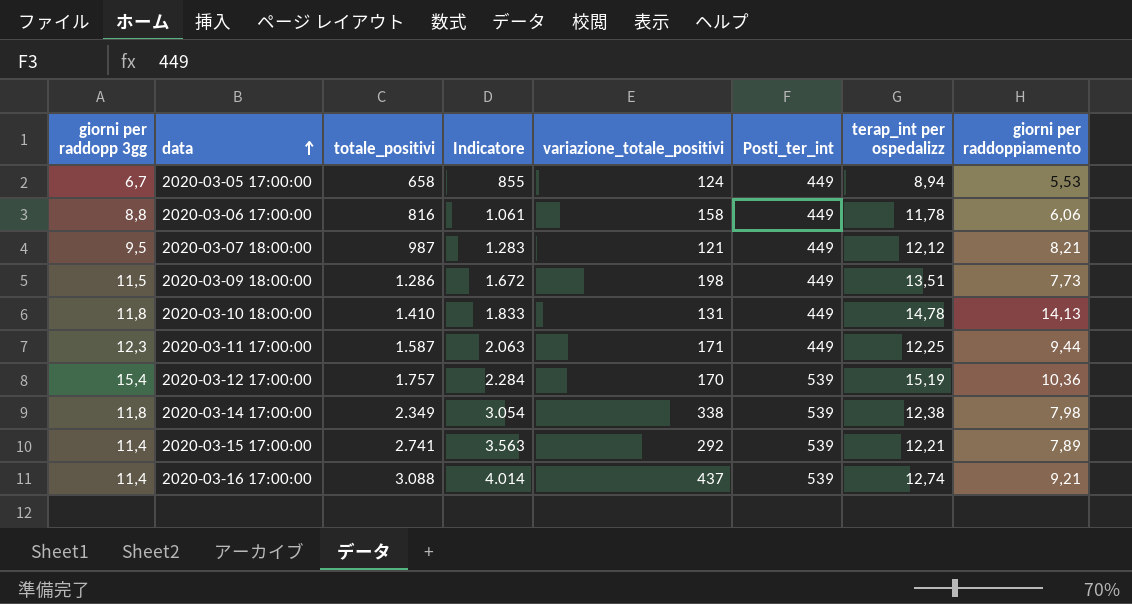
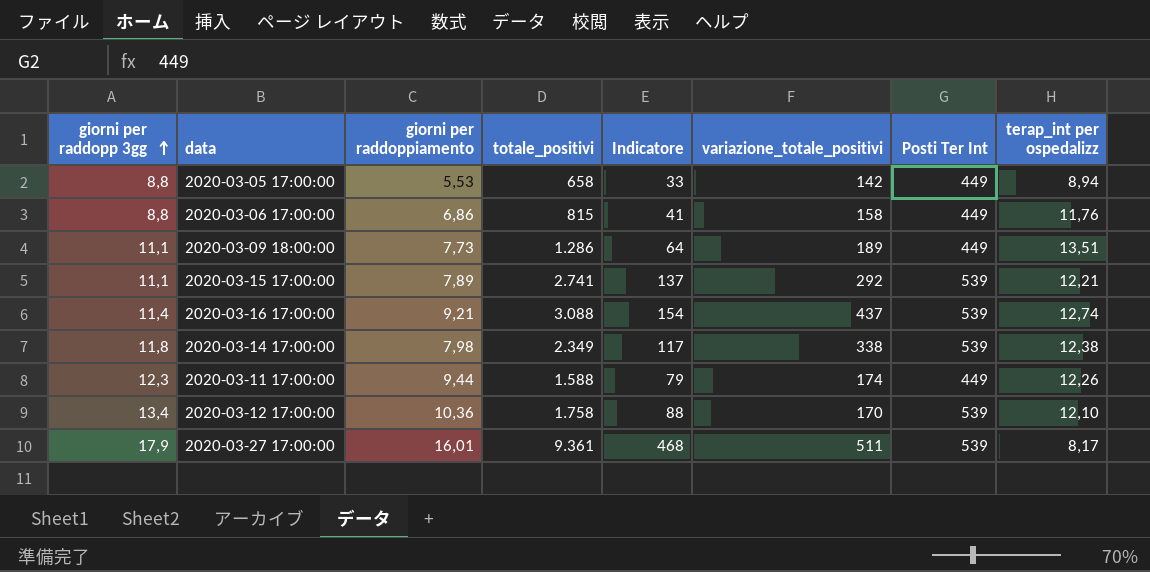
row order: data ascending -> giorni per raddopp 3gg ascending
column giorni per raddoppiamento | position: 8 -> 3
column Indicatore | formula: [totale_positivi] * 1,3 -> [totale_positivi] * 0,05
column name: Posti_ter_int -> Posti Ter Int
row 2020-03-07 18:00:00: 9,5 | 987 | 1.283 | 121 | 449 | 12,12 | 8,21 -> none
row 2020-03-10 18:00:00: 11,8 | 1.410 | 1.833 | 131 | 449 | 14,78 | 14,13 -> none
2020-03-05 17:00:00 | giorni per raddopp 3gg: 6,7 -> 8,8
2020-03-05 17:00:00 | variazione_totale_positivi: 124 -> 142
2020-03-06 17:00:00 | giorni per raddoppiamento: 6,06 -> 6,86
2020-03-06 17:00:00 | totale_positivi: 816 -> 815
2020-03-06 17:00:00 | terap_int per ospedalizz: 11,78 -> 11,76
2020-03-09 18:00:00 | giorni per raddopp 3gg: 11,5 -> 11,1
2020-03-09 18:00:00 | variazione_totale_positivi: 198 -> 189
2020-03-15 17:00:00 | giorni per raddopp 3gg: 11,4 -> 11,1
2020-03-11 17:00:00 | totale_positivi: 1.587 -> 1.588
2020-03-11 17:00:00 | variazione_totale_positivi: 171 -> 174
2020-03-11 17:00:00 | terap_int per ospedalizz: 12,25 -> 12,26
2020-03-12 17:00:00 | giorni per raddopp 3gg: 15,4 -> 13,4
2020-03-12 17:00:00 | totale_positivi: 1.757 -> 1.758
2020-03-12 17:00:00 | terap_int per ospedalizz: 15,19 -> 12,10
row 2020-03-27 17:00:00: none -> 17,9 | 16,01 | 9.361 | 468 | 511 | 539 | 8,17

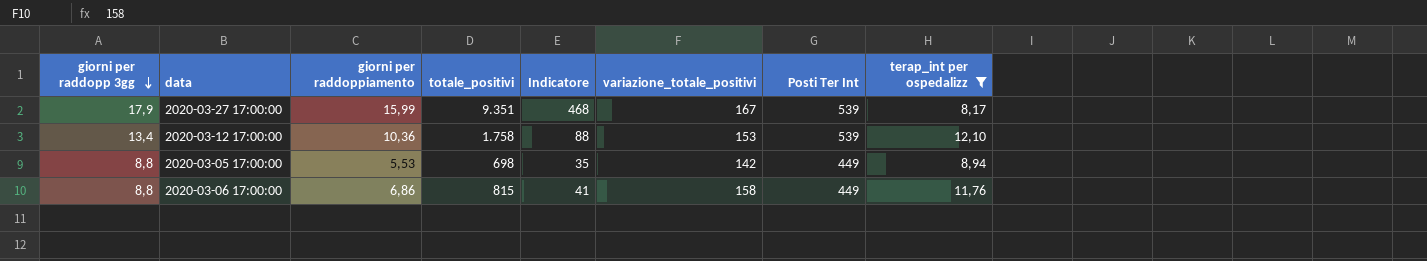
filter: none -> terap_int per ospedalizz <= 12,10
row order: giorni per raddopp 3gg ascending -> giorni per raddopp 3gg descending
2020-03-27 17:00:00 | giorni per raddoppiamento: 16,01 -> 15,99
2020-03-27 17:00:00 | totale_positivi: 9.361 -> 9.351
2020-03-27 17:00:00 | variazione_totale_positivi: 511 -> 167
2020-03-12 17:00:00 | variazione_totale_positivi: 170 -> 153
2020-03-05 17:00:00 | totale_positivi: 658 -> 698
2020-03-05 17:00:00 | Indicatore: 33 -> 35

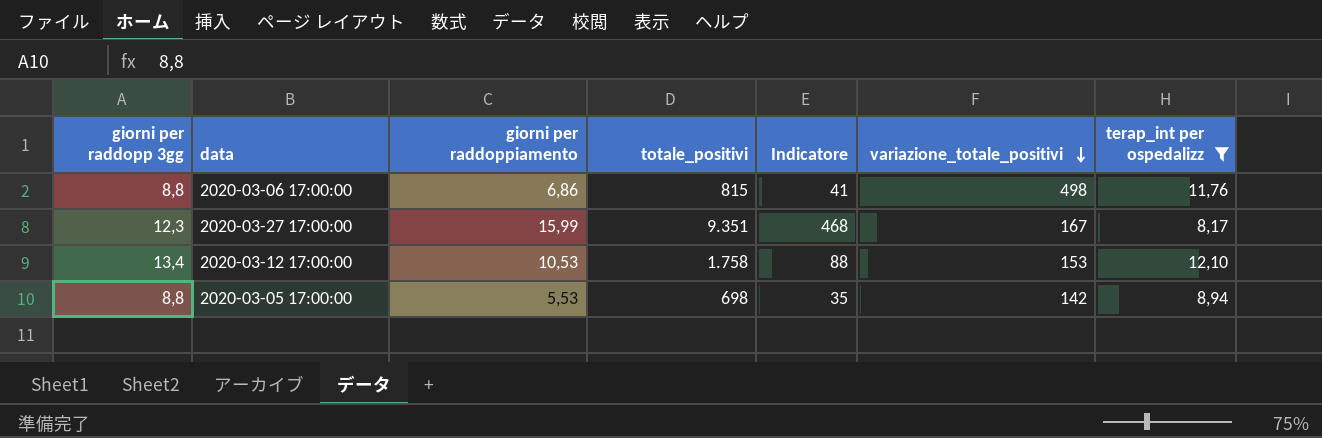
row order: giorni per raddopp 3gg descending -> variazione_totale_positivi descending
column Posti Ter Int | position: 7 -> none
2020-03-06 17:00:00 | variazione_totale_positivi: 158 -> 498
2020-03-27 17:00:00 | giorni per raddopp 3gg: 17,9 -> 12,3
2020-03-12 17:00:00 | giorni per raddoppiamento: 10,36 -> 10,53

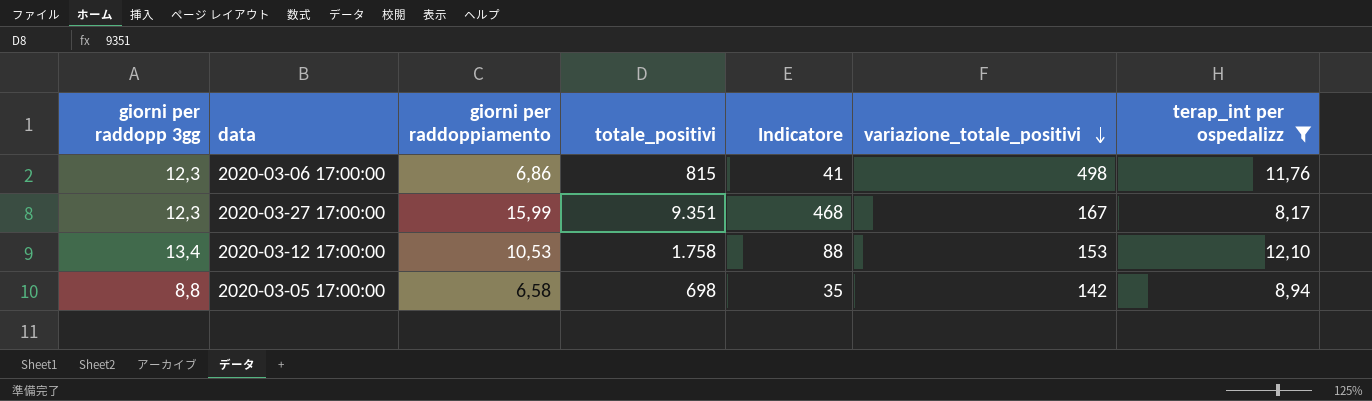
2020-03-06 17:00:00 | giorni per raddopp 3gg: 8,8 -> 12,3
2020-03-05 17:00:00 | giorni per raddoppiamento: 5,53 -> 6,58

